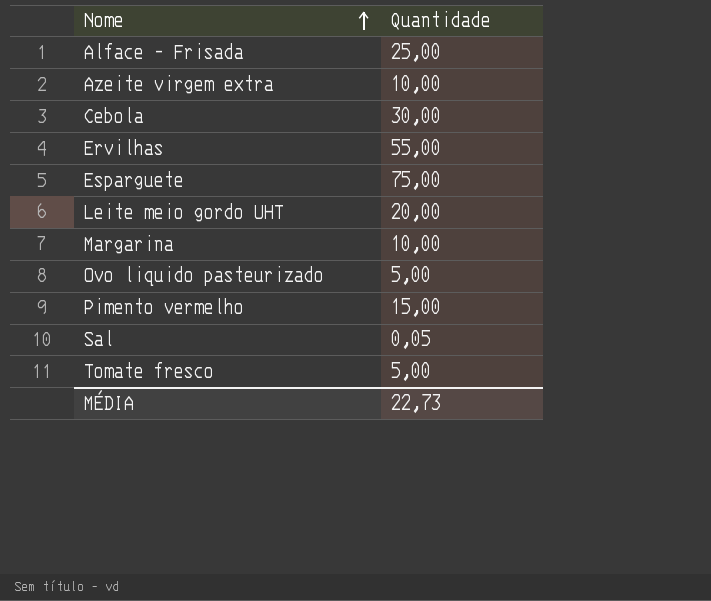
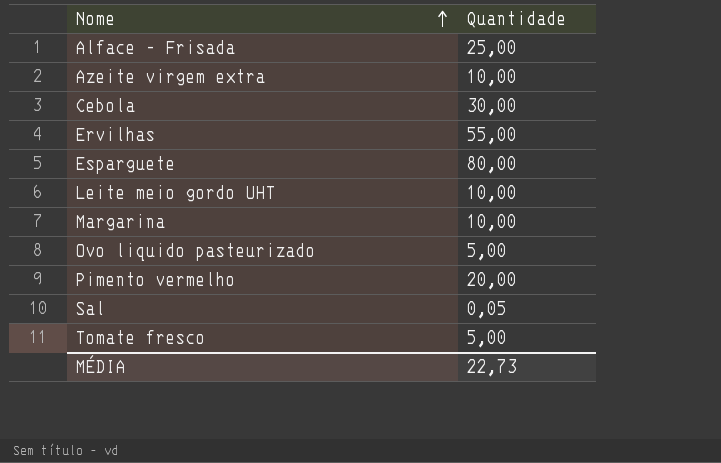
Esparguete | Quantidade: 75,00 -> 80,00
Leite meio gordo UHT | Quantidade: 20,00 -> 10,00
Pimento vermelho | Quantidade: 15,00 -> 20,00

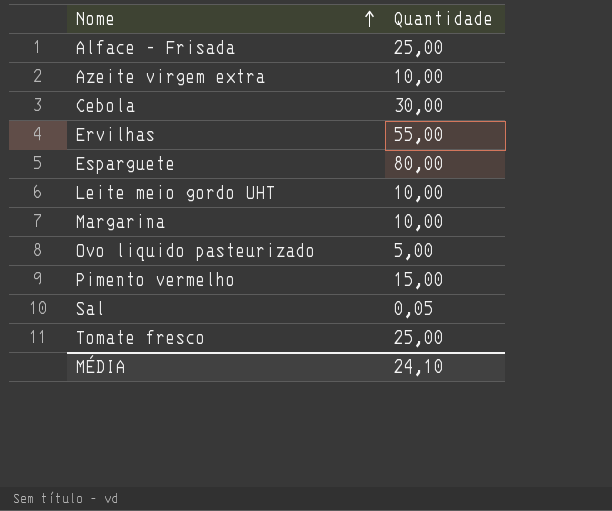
Pimento vermelho | Quantidade: 20,00 -> 15,00
Tomate fresco | Quantidade: 5,00 -> 25,00
MÉDIA | Quantidade: 22,73 -> 24,10

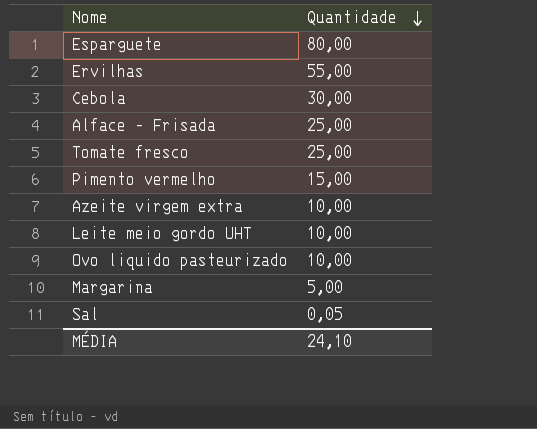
row order: Nome ascending -> Quantidade descending
Ovo liquido pasteurizado | Quantidade: 5,00 -> 10,00
Margarina | Quantidade: 10,00 -> 5,00

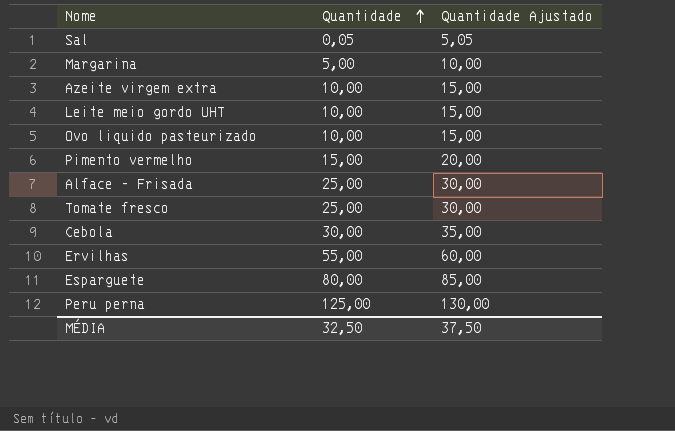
row order: Quantidade descending -> Quantidade ascending
column Quantidade Ajustado | formula: none -> [Quantidade] + 5
row Peru perna: none -> 125,00 | 130,00
MÉDIA | Quantidade: 24,10 -> 32,50

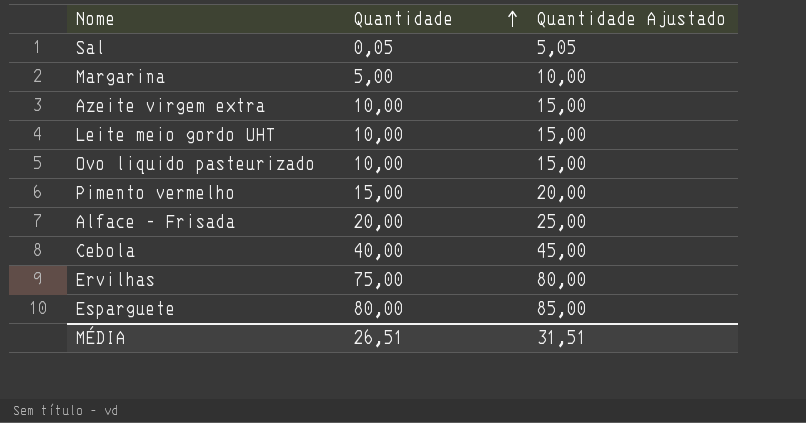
row Tomate fresco: 25,00 | 30,00 -> none
row Peru perna: 125,00 | 130,00 -> none
Alface - Frisada | Quantidade: 25,00 -> 20,00
Alface - Frisada | Quantidade Ajustado: 30,00 -> 25,00
Cebola | Quantidade: 30,00 -> 40,00
Cebola | Quantidade Ajustado: 35,00 -> 45,00
Ervilhas | Quantidade: 55,00 -> 75,00
Ervilhas | Quantidade Ajustado: 60,00 -> 80,00
MÉDIA | Quantidade: 32,50 -> 26,51
MÉDIA | Quantidade Ajustado: 37,50 -> 31,51

